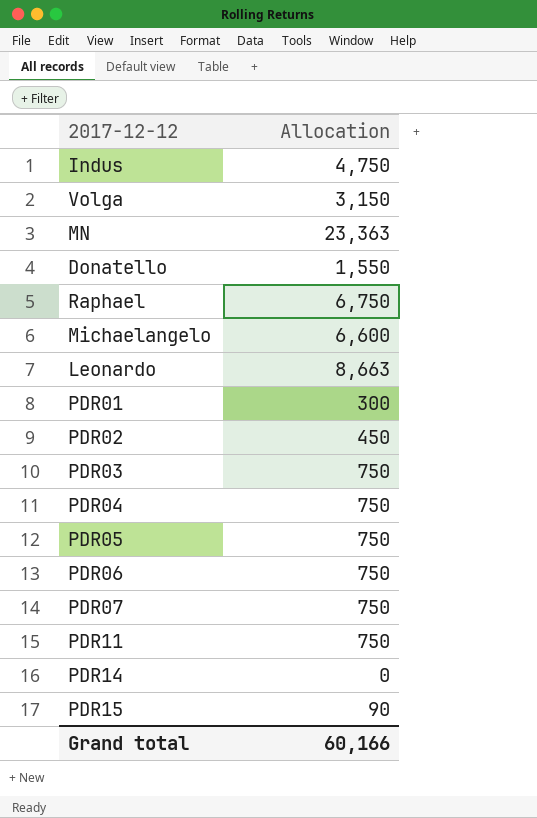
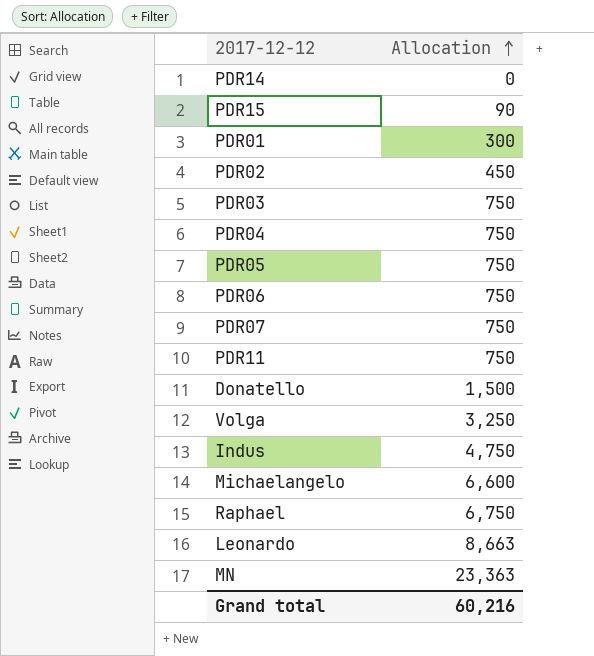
row order: none -> Allocation ascending
Donatello | Allocation: 1,550 -> 1,500
Volga | Allocation: 3,150 -> 3,250
Grand total | Allocation: 60,166 -> 60,216

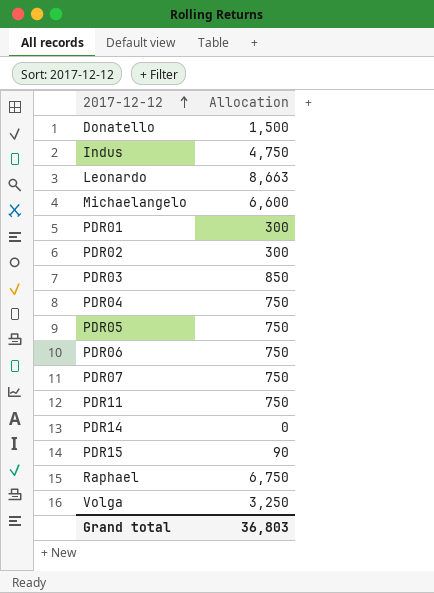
row order: Allocation ascending -> 2017-12-12 ascending
row MN: 23,363 -> none
PDR02 | Allocation: 450 -> 300
PDR03 | Allocation: 750 -> 850
Grand total | Allocation: 60,216 -> 36,803

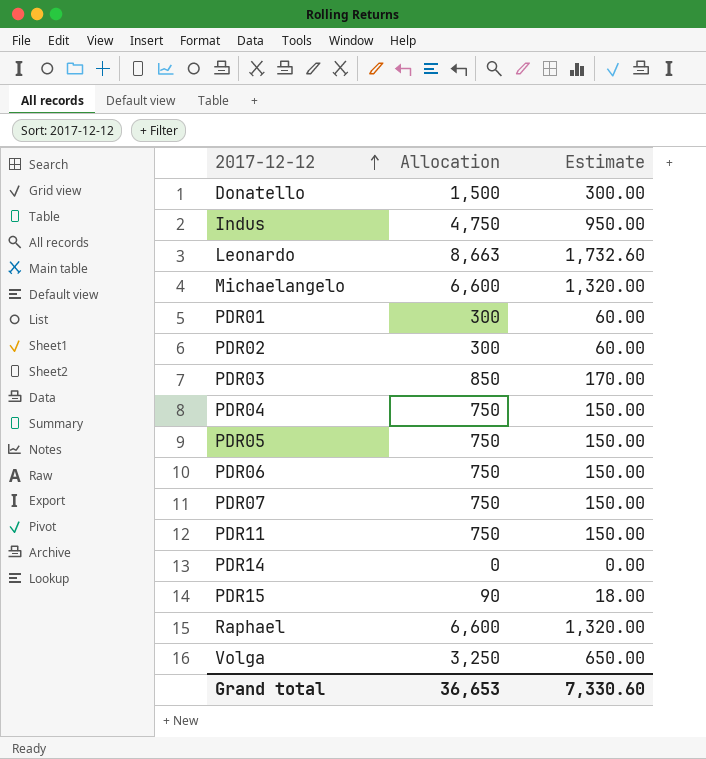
column Estimate | formula: none -> [Allocation] * 0.2
Raphael | Allocation: 6,750 -> 6,600
Grand total | Allocation: 36,803 -> 36,653

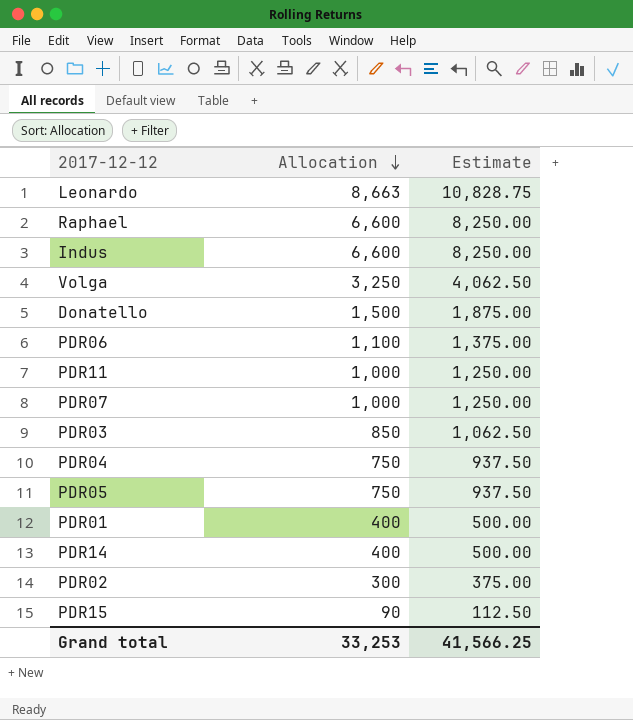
row order: 2017-12-12 ascending -> Allocation descending
column Estimate | formula: [Allocation] * 0.2 -> [Allocation] * 1.25
row Michaelangelo: 6,600 | 1,320.00 -> none
Indus | Allocation: 4,750 -> 6,600
PDR06 | Allocation: 750 -> 1,100
PDR11 | Allocation: 750 -> 1,000
PDR07 | Allocation: 750 -> 1,000
PDR01 | Allocation: 300 -> 400
PDR14 | Allocation: 0 -> 400
Grand total | Allocation: 36,653 -> 33,253
Grand total | Estimate: 7,330.60 -> 41,566.25

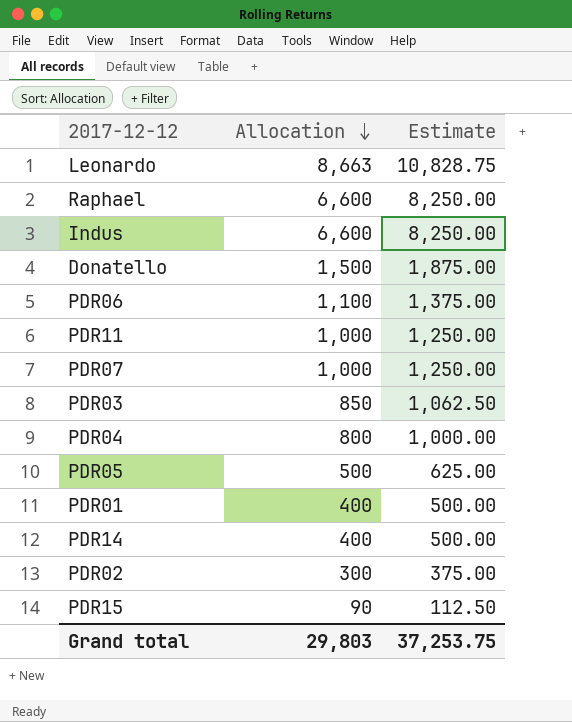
row Volga: 3,250 | 4,062.50 -> none
PDR04 | Allocation: 750 -> 800
PDR04 | Estimate: 937.50 -> 1,000.00
PDR05 | Allocation: 750 -> 500
PDR05 | Estimate: 937.50 -> 625.00
Grand total | Allocation: 33,253 -> 29,803
Grand total | Estimate: 41,566.25 -> 37,253.75

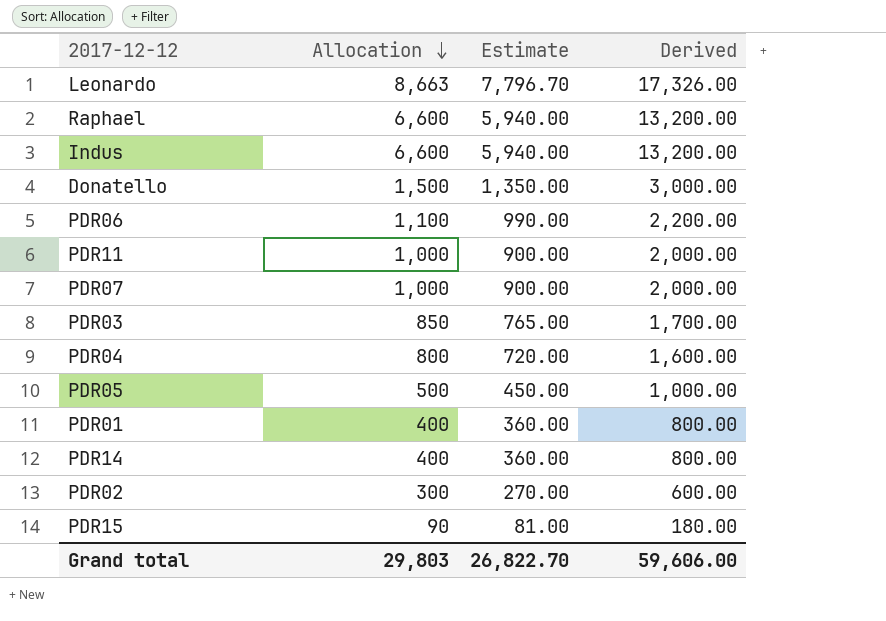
column Estimate | formula: [Allocation] * 1.25 -> [Allocation] * 0.9
column Derived | formula: none -> [Allocation] * 2
Grand total | Estimate: 37,253.75 -> 26,822.70

